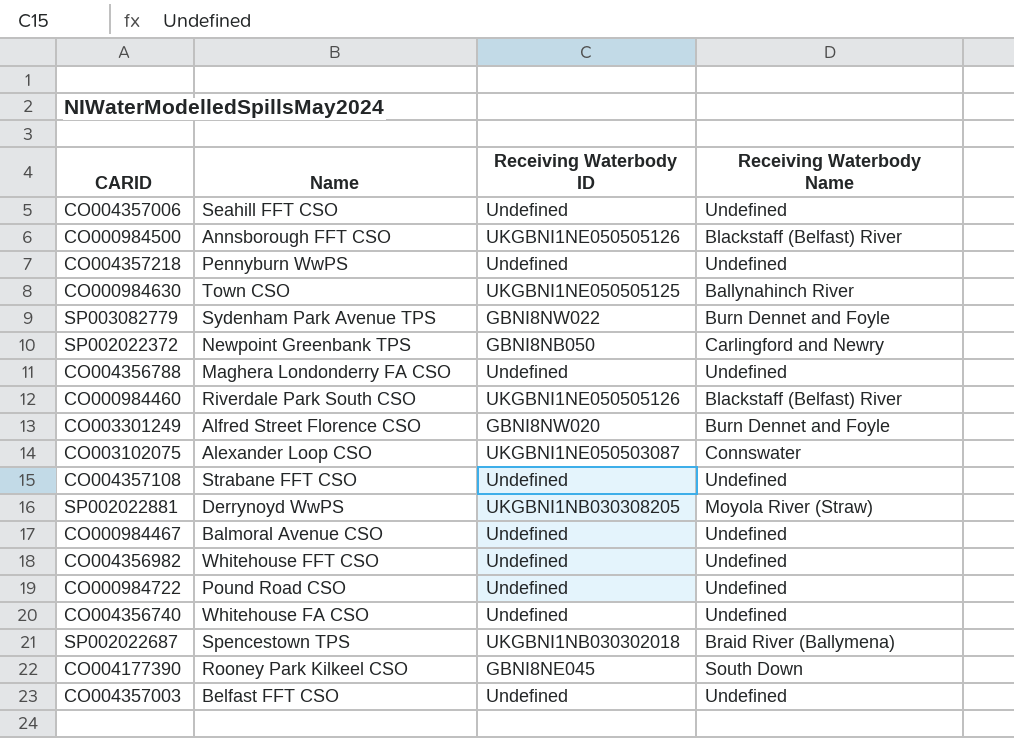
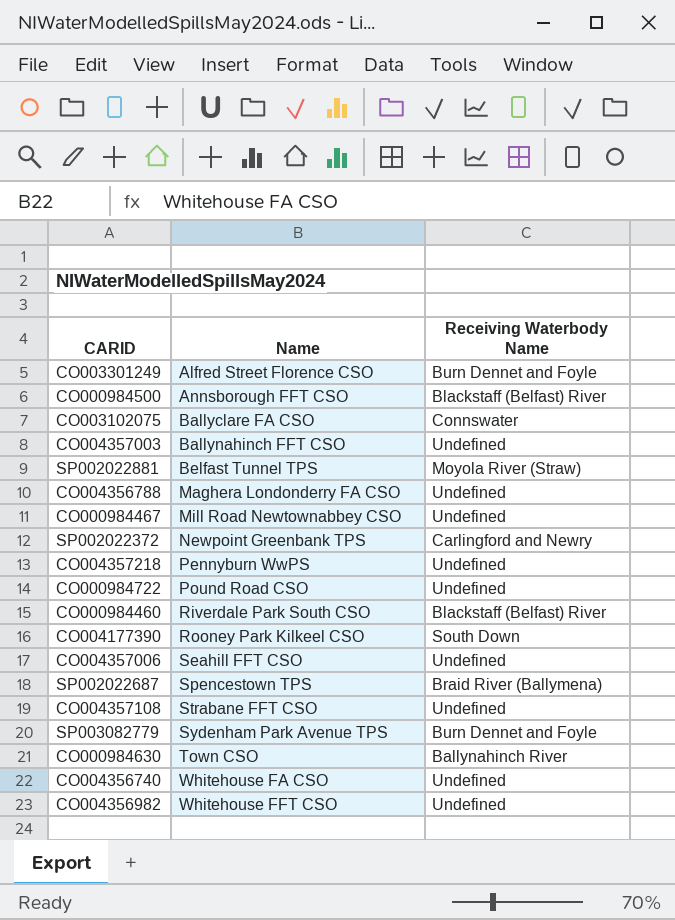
row order: none -> Name ascending
column Receiving Waterbody ID | position: 3 -> none
CO003102075 | Name: Alexander Loop CSO -> Ballyclare FA CSO
CO004357003 | Name: Belfast FFT CSO -> Ballynahinch FFT CSO
SP002022881 | Name: Derrynoyd WwPS -> Belfast Tunnel TPS
CO000984467 | Name: Balmoral Avenue CSO -> Mill Road Newtownabbey CSO

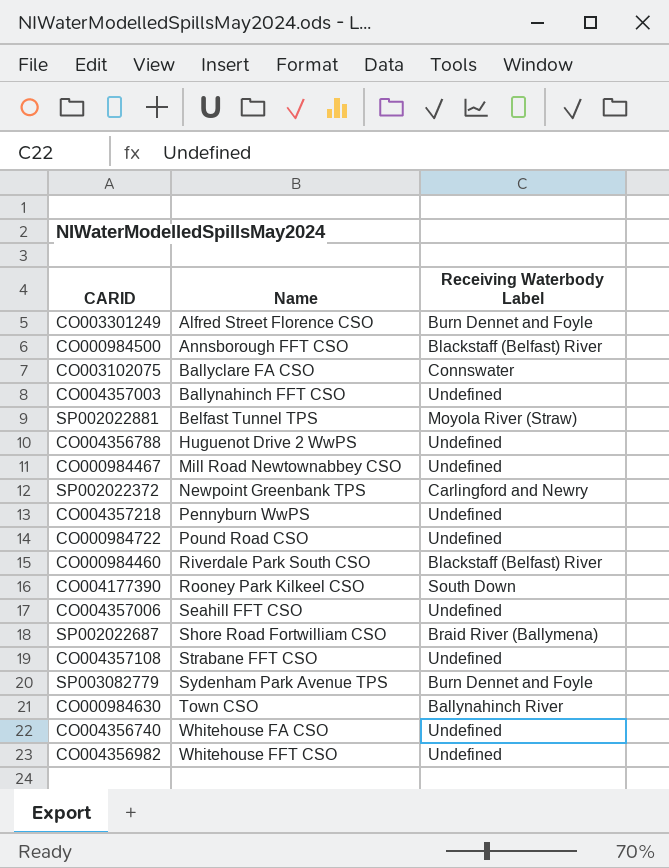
column name: Receiving Waterbody Name -> Receiving Waterbody Label
CO004356788 | Name: Maghera Londonderry FA CSO -> Huguenot Drive 2 WwPS
SP002022687 | Name: Spencestown TPS -> Shore Road Fortwilliam CSO

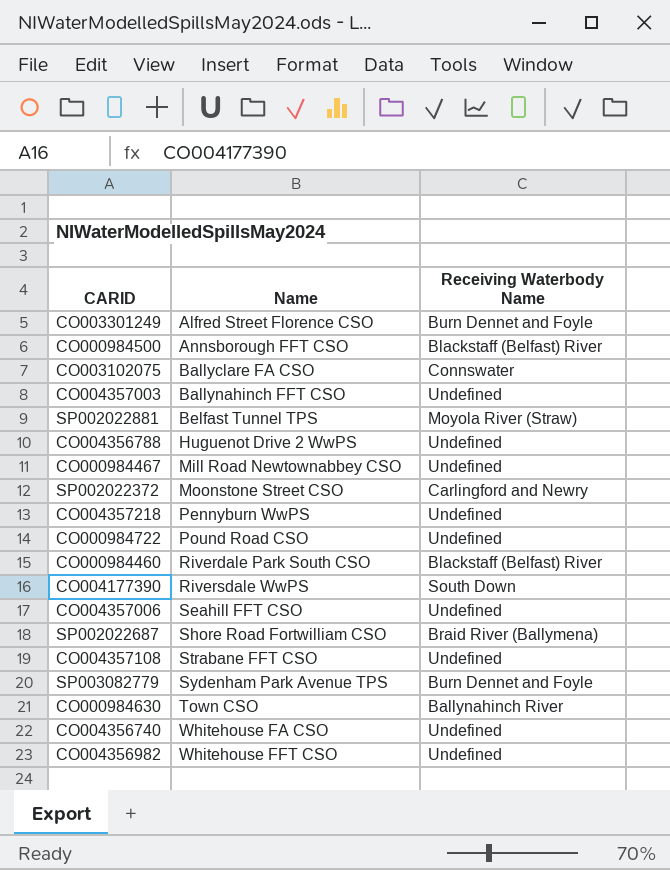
column name: Receiving Waterbody Label -> Receiving Waterbody Name
SP002022372 | Name: Newpoint Greenbank TPS -> Moonstone Street CSO
CO004177390 | Name: Rooney Park Kilkeel CSO -> Riversdale WwPS

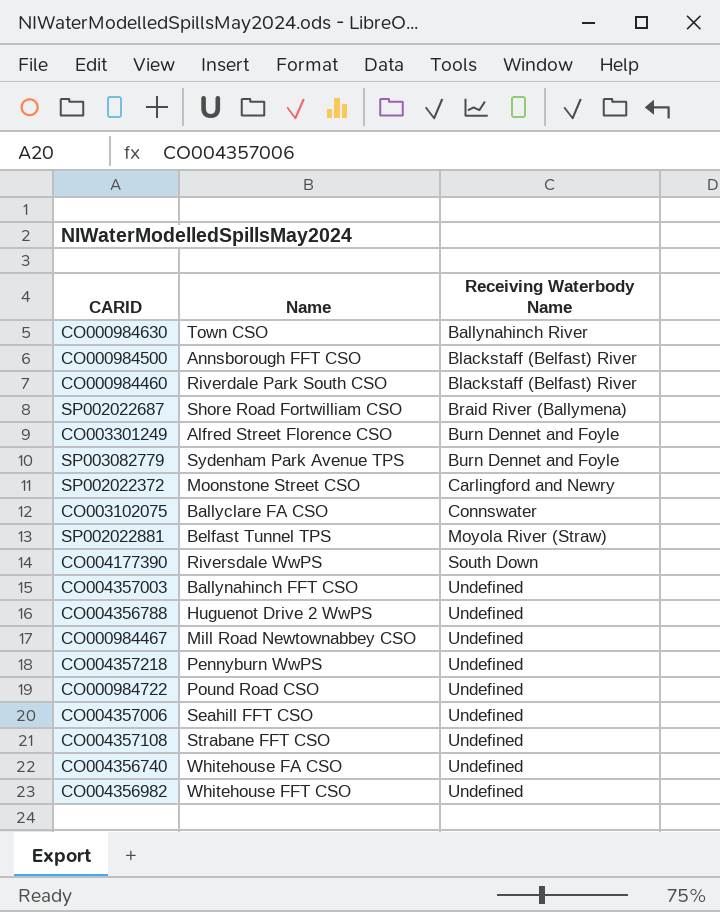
row order: Name ascending -> Receiving Waterbody Name ascending

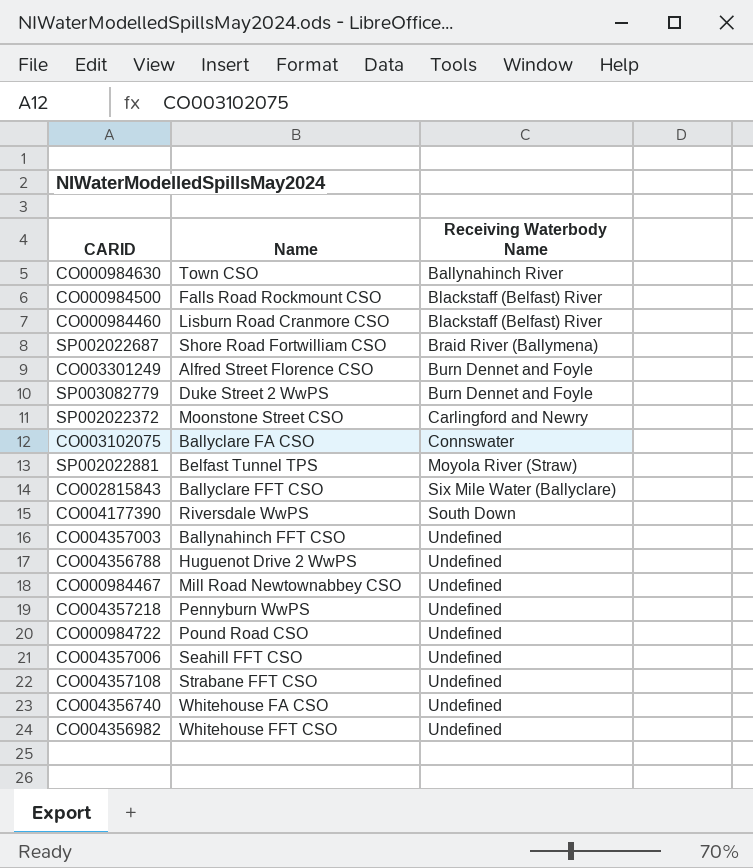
CO000984500 | Name: Annsborough FFT CSO -> Falls Road Rockmount CSO
CO000984460 | Name: Riverdale Park South CSO -> Lisburn Road Cranmore CSO
SP003082779 | Name: Sydenham Park Avenue TPS -> Duke Street 2 WwPS
row CO002815843: none -> Ballyclare FFT CSO | Six Mile Water (Ballyclare)

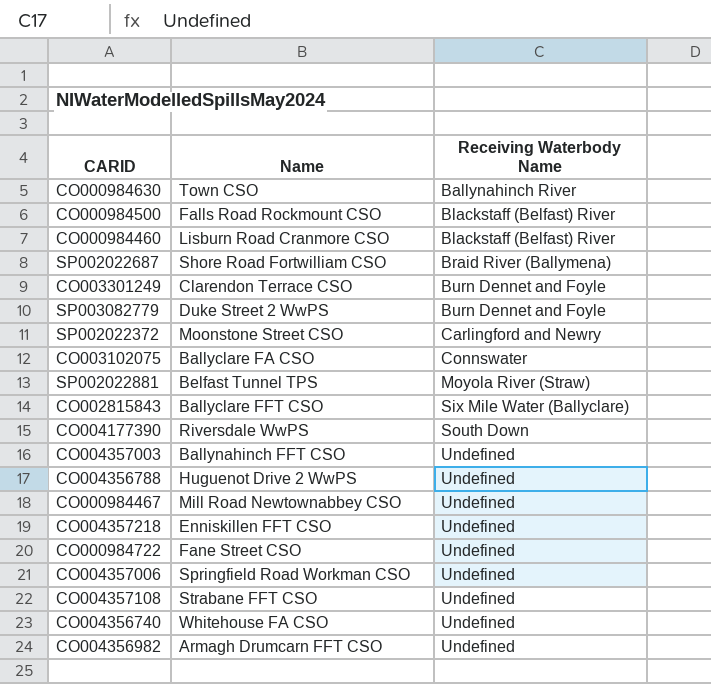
CO003301249 | Name: Alfred Street Florence CSO -> Clarendon Terrace CSO
CO004357218 | Name: Pennyburn WwPS -> Enniskillen FFT CSO
CO000984722 | Name: Pound Road CSO -> Fane Street CSO
CO004357006 | Name: Seahill FFT CSO -> Springfield Road Workman CSO
CO004356982 | Name: Whitehouse FFT CSO -> Armagh Drumcarn FFT CSO

